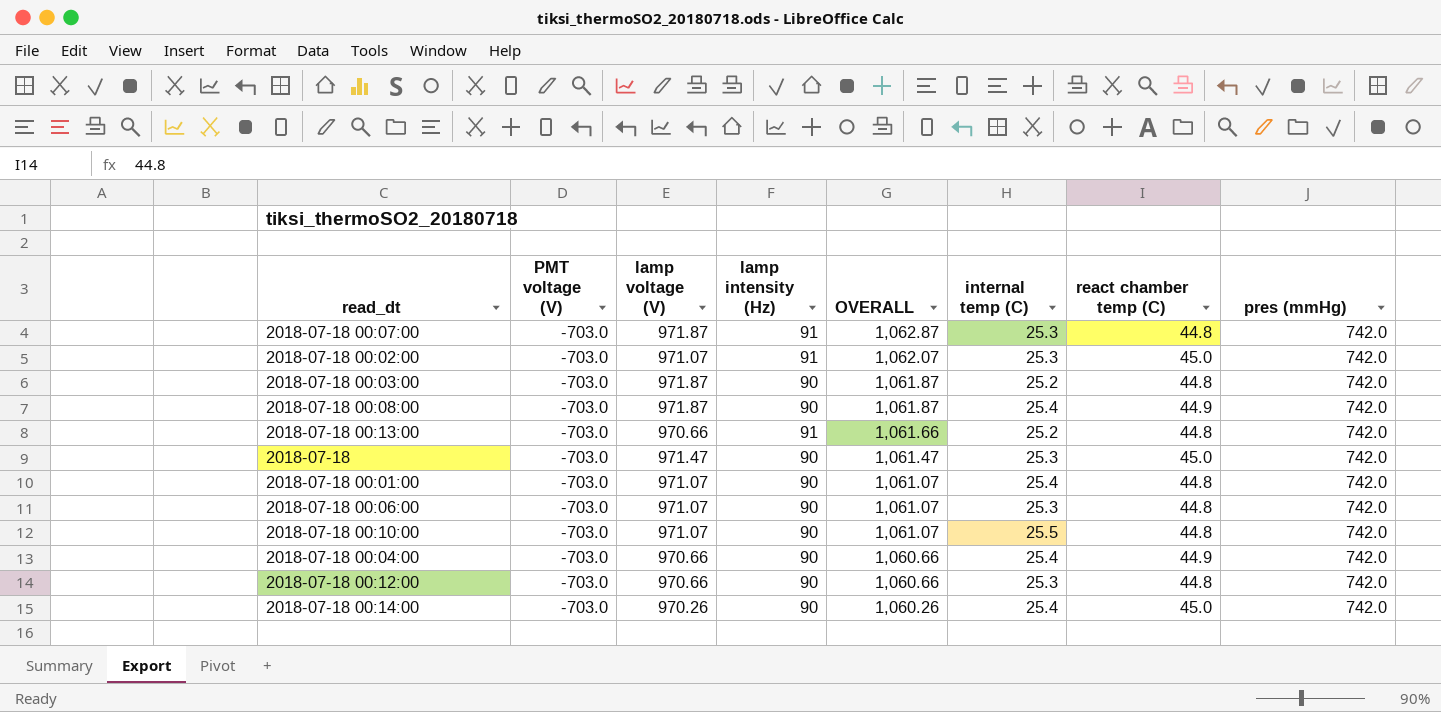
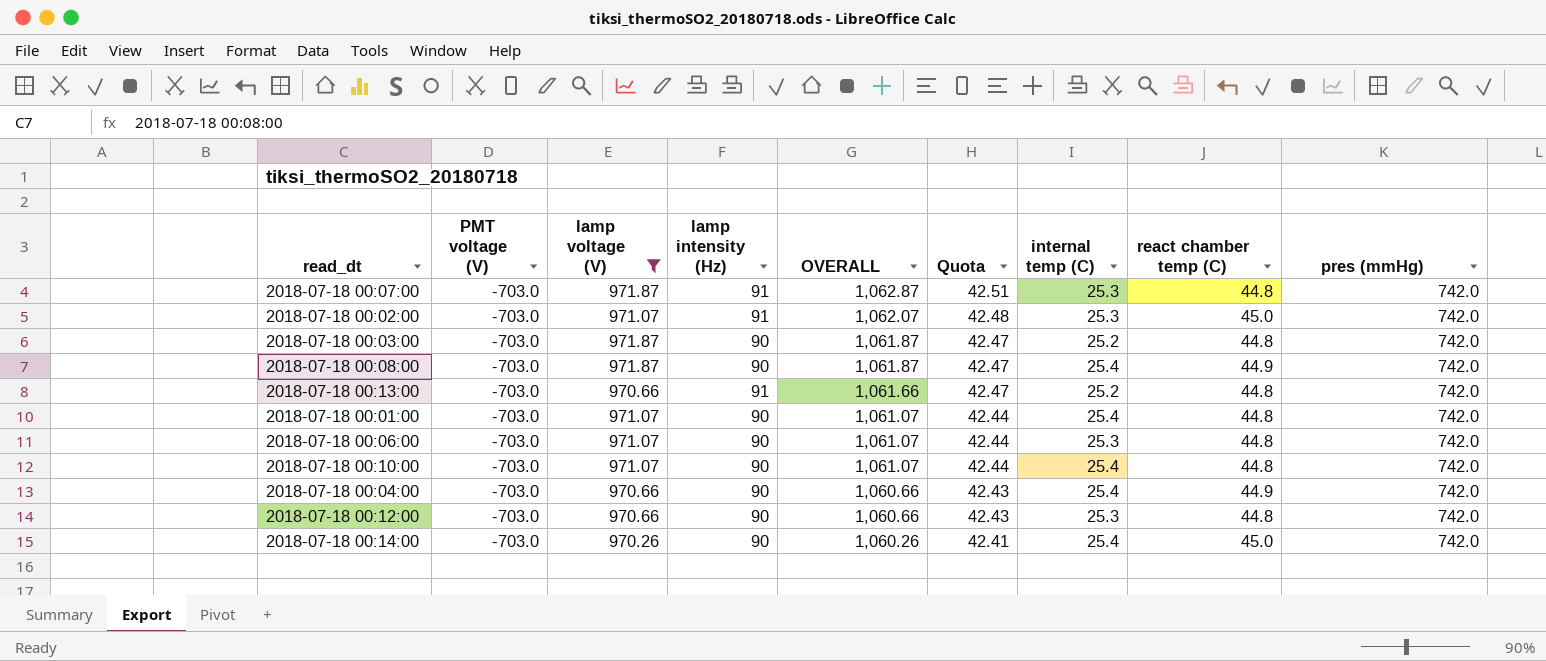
filter: none -> lamp voltage (V) != 971.47
column Quota | formula: none -> [OVERALL] * 0.04
2018-07-18 00:10:00 | internal temp (C): 25.5 -> 25.4

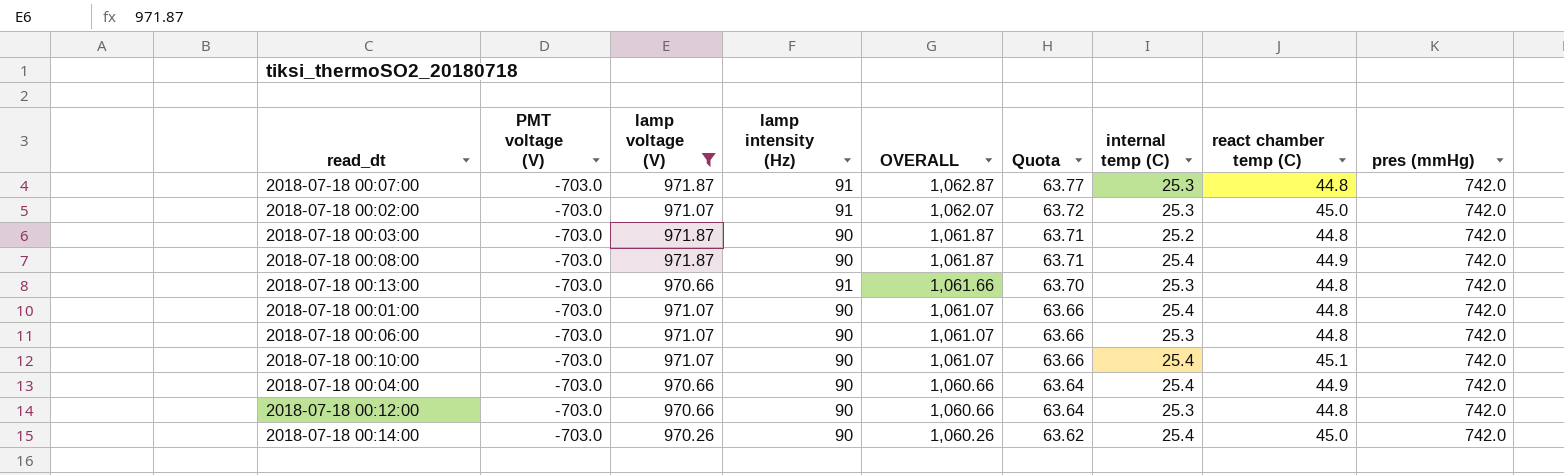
column Quota | formula: [OVERALL] * 0.04 -> [OVERALL] * 0.06
2018-07-18 00:13:00 | internal temp (C): 25.2 -> 25.3
2018-07-18 00:10:00 | react chamber temp (C): 44.8 -> 45.1

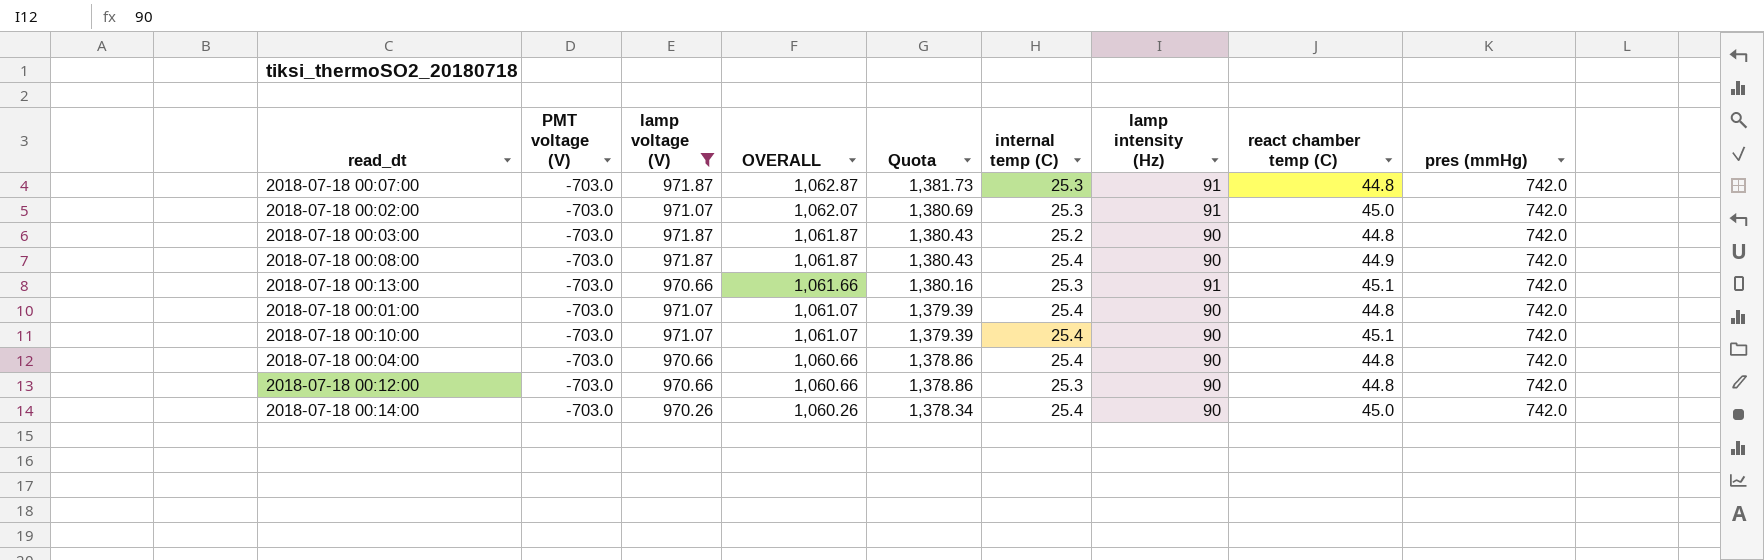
column Quota | formula: [OVERALL] * 0.06 -> [OVERALL] * 1.3
column lamp intensity (Hz) | position: 4 -> 7
row 2018-07-18 00:06:00: -703.0 | 971.07 | 90 | 1,061.07 | 63.66 | 25.3 | 44.8 | 742.0 -> none
2018-07-18 00:13:00 | react chamber temp (C): 44.8 -> 45.1
2018-07-18 00:04:00 | react chamber temp (C): 44.9 -> 44.8

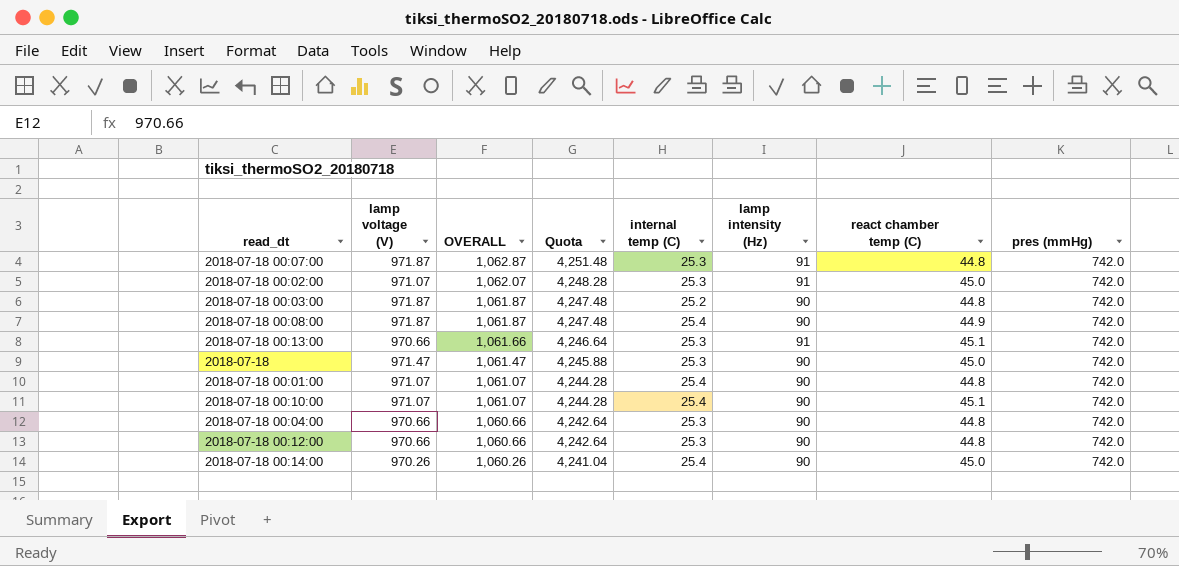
filter: lamp voltage (V) != 971.47 -> none
column PMT voltage (V) | position: 2 -> none
column Quota | formula: [OVERALL] * 1.3 -> [OVERALL] * 4
2018-07-18 00:04:00 | internal temp (C): 25.4 -> 25.3

